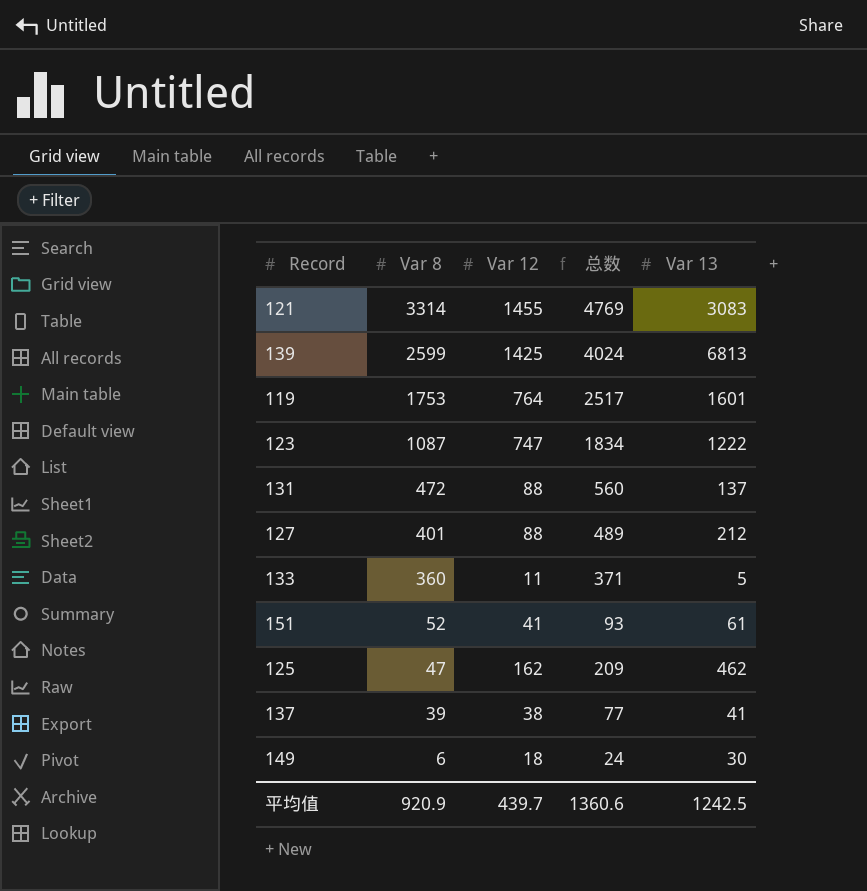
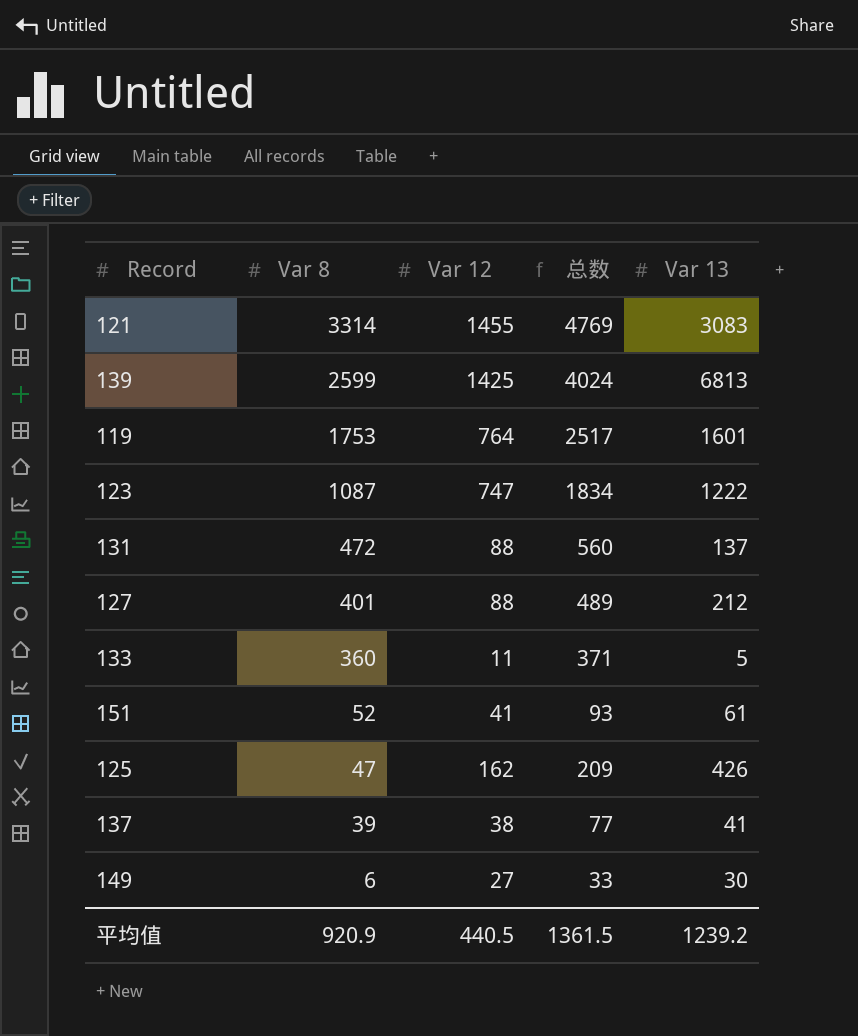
125 | Var 13: 462 -> 426
149 | Var 12: 18 -> 27
149 | 总数: 24 -> 33
平均值 | Var 12: 439.7 -> 440.5
平均值 | 总数: 1360.6 -> 1361.5
平均值 | Var 13: 1242.5 -> 1239.2

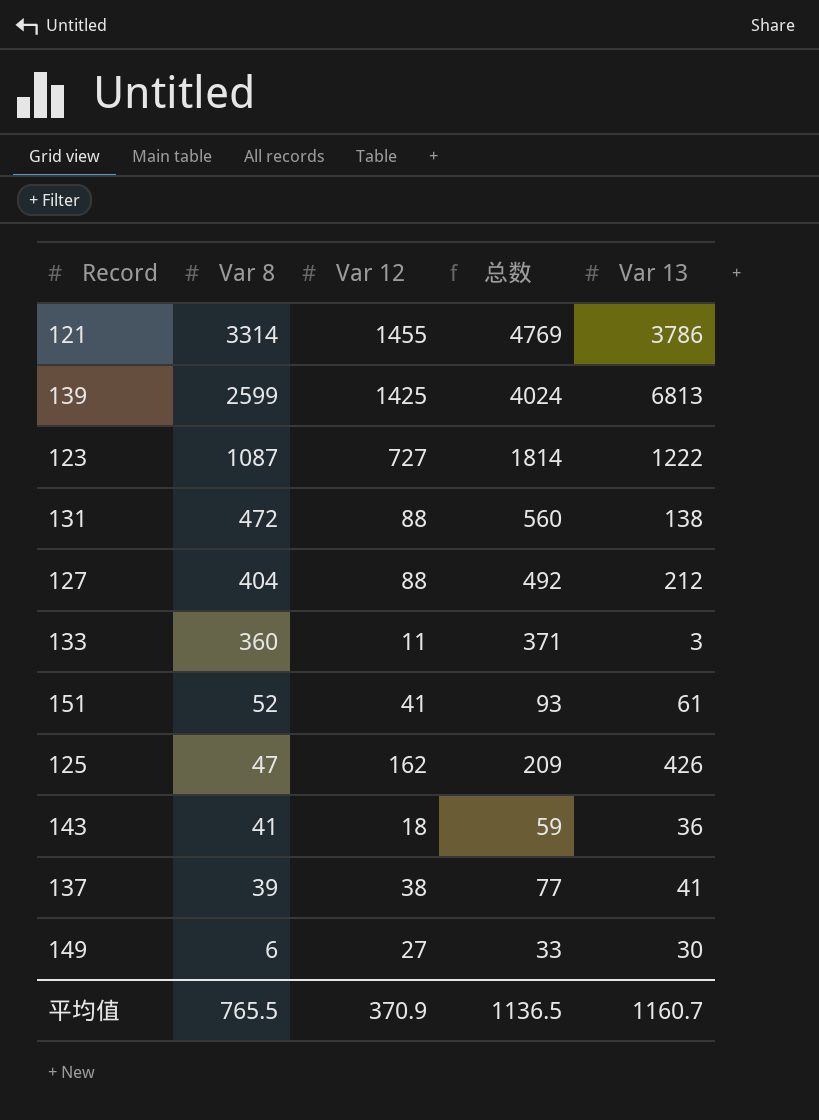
row 119: 1753 | 764 | 2517 | 1601 -> none
121 | Var 13: 3083 -> 3786
123 | Var 12: 747 -> 727
123 | 总数: 1834 -> 1814
131 | Var 13: 137 -> 138
127 | Var 8: 401 -> 404
127 | 总数: 489 -> 492
133 | Var 13: 5 -> 3
row 143: none -> 41 | 18 | 59 | 36
平均值 | Var 8: 920.9 -> 765.5
平均值 | Var 12: 440.5 -> 370.9
平均值 | 总数: 1361.5 -> 1136.5
平均值 | Var 13: 1239.2 -> 1160.7

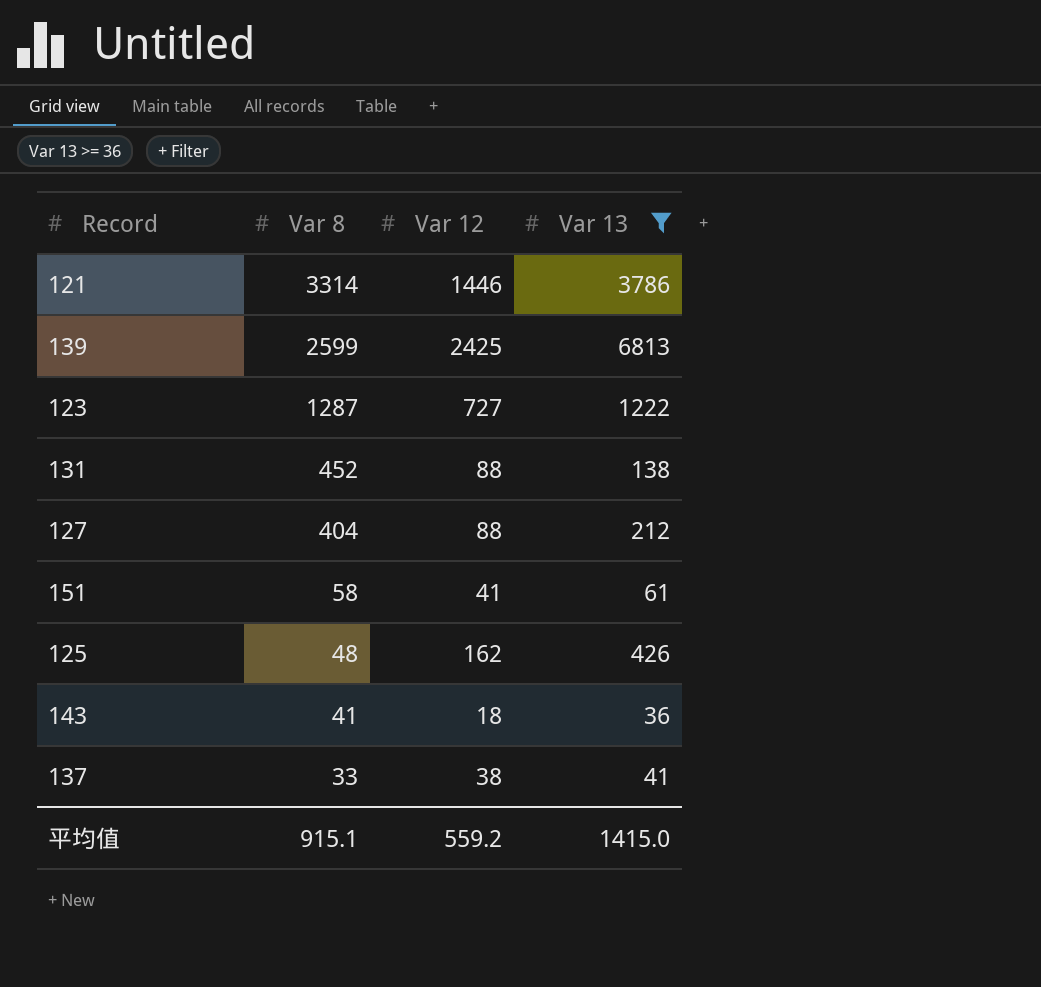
filter: none -> Var 13 >= 36
column 总数 | formula: [Var 8] + [Var 12] -> none
121 | Var 12: 1455 -> 1446
139 | Var 12: 1425 -> 2425
123 | Var 8: 1087 -> 1287
131 | Var 8: 472 -> 452
151 | Var 8: 52 -> 58
125 | Var 8: 47 -> 48
137 | Var 8: 39 -> 33
平均值 | Var 8: 765.5 -> 915.1
平均值 | Var 12: 370.9 -> 559.2
平均值 | Var 13: 1160.7 -> 1415.0

